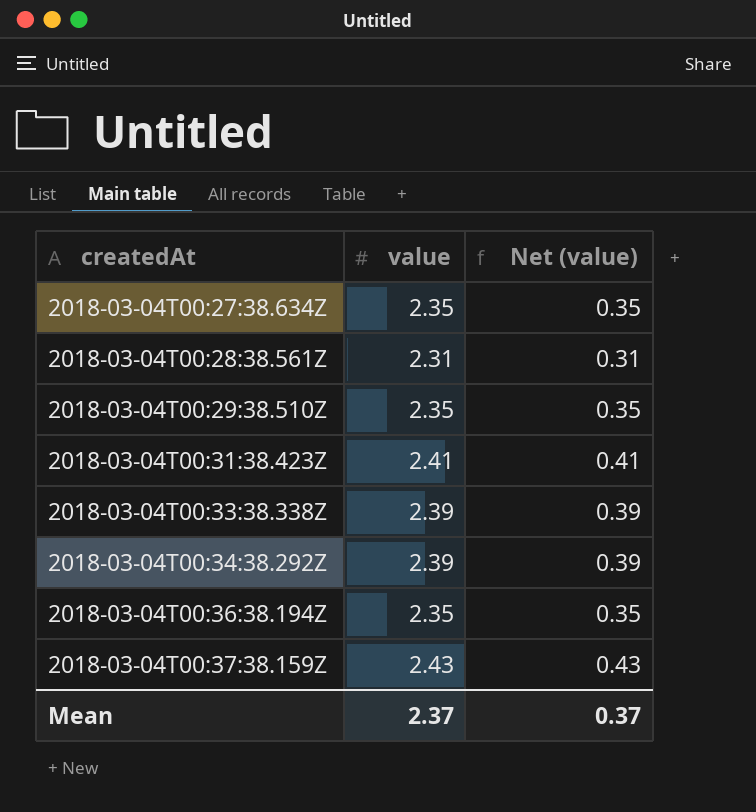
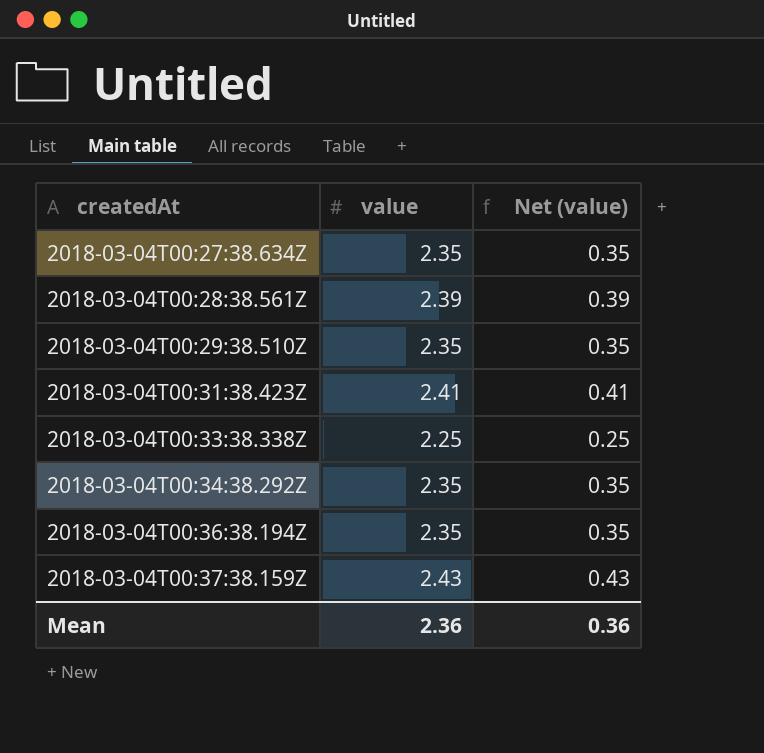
2018-03-04T00:28:38.561Z | value: 2.31 -> 2.39
2018-03-04T00:28:38.561Z | Net (value): 0.31 -> 0.39
2018-03-04T00:33:38.338Z | value: 2.39 -> 2.25
2018-03-04T00:33:38.338Z | Net (value): 0.39 -> 0.25
2018-03-04T00:34:38.292Z | value: 2.39 -> 2.35
2018-03-04T00:34:38.292Z | Net (value): 0.39 -> 0.35
Mean | value: 2.37 -> 2.36
Mean | Net (value): 0.37 -> 0.36

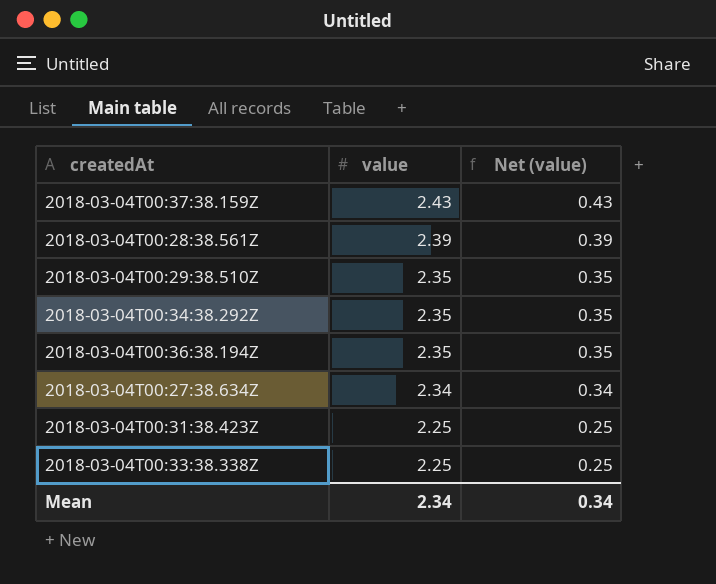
row order: createdAt ascending -> value descending
2018-03-04T00:27:38.634Z | value: 2.35 -> 2.34
2018-03-04T00:27:38.634Z | Net (value): 0.35 -> 0.34
2018-03-04T00:31:38.423Z | value: 2.41 -> 2.25
2018-03-04T00:31:38.423Z | Net (value): 0.41 -> 0.25
Mean | value: 2.36 -> 2.34
Mean | Net (value): 0.36 -> 0.34

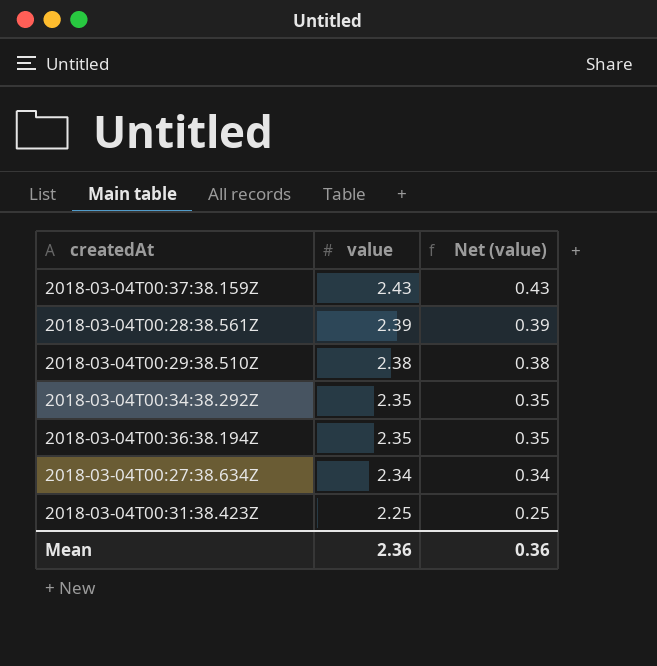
row 2018-03-04T00:33:38.338Z: 2.25 | 0.25 -> none
2018-03-04T00:29:38.510Z | value: 2.35 -> 2.38
2018-03-04T00:29:38.510Z | Net (value): 0.35 -> 0.38
Mean | value: 2.34 -> 2.36
Mean | Net (value): 0.34 -> 0.36

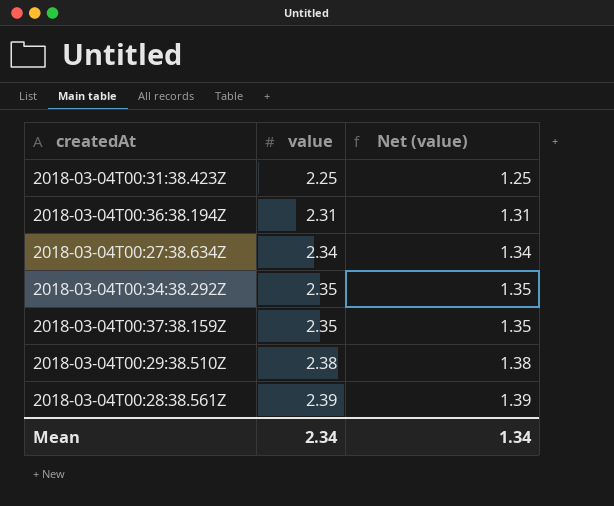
row order: value descending -> value ascending
column Net (value) | formula: [value] - 2 -> [value] - 1
2018-03-04T00:36:38.194Z | value: 2.35 -> 2.31
2018-03-04T00:37:38.159Z | value: 2.43 -> 2.35
Mean | value: 2.36 -> 2.34
Mean | Net (value): 0.36 -> 1.34

